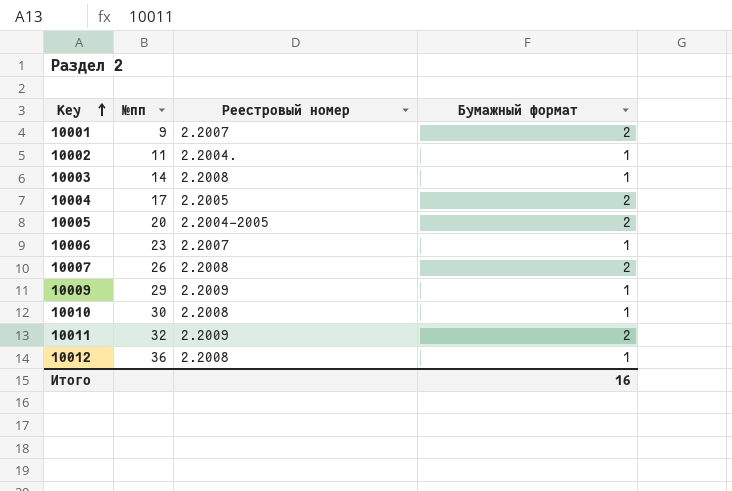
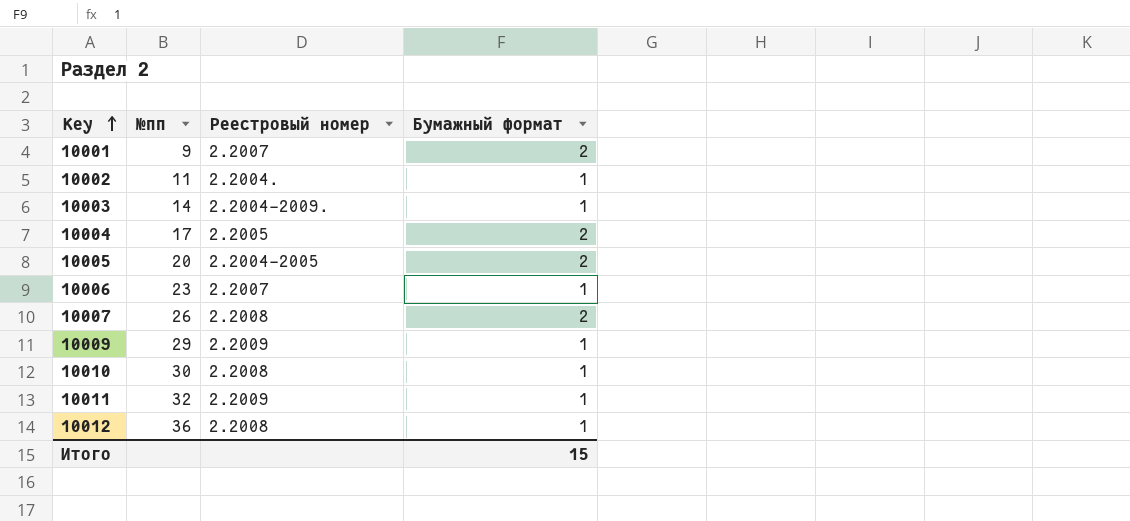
10003 | Реестровый номер: 2.2008 -> 2.2004-2009.
10011 | Бумажный формат: 2 -> 1
Итого | Бумажный формат: 16 -> 15

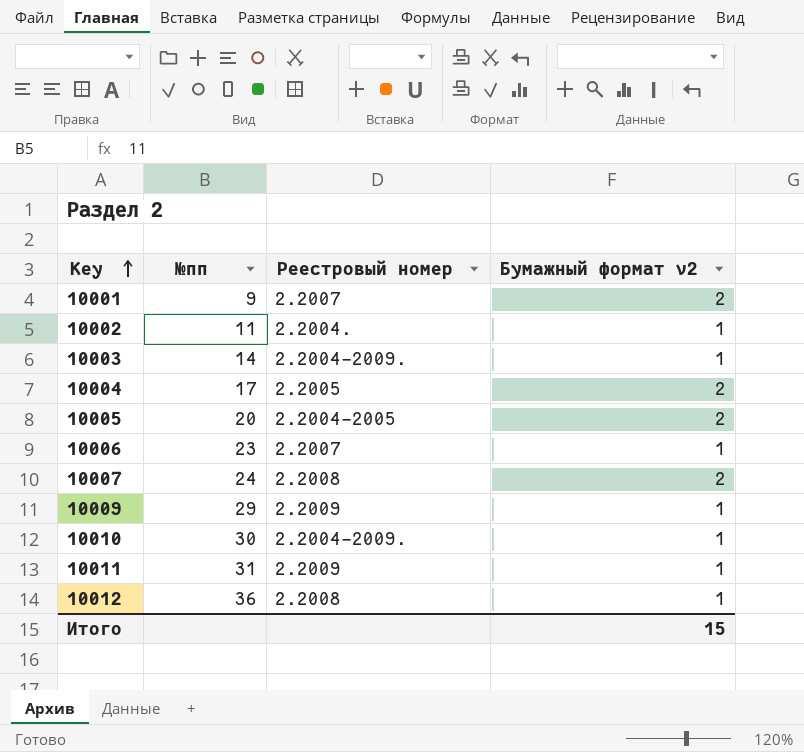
column name: Бумажный формат -> Бумажный формат v2
10007 | №пп: 26 -> 24
10010 | Реестровый номер: 2.2008 -> 2.2004-2009.
10011 | №пп: 32 -> 31

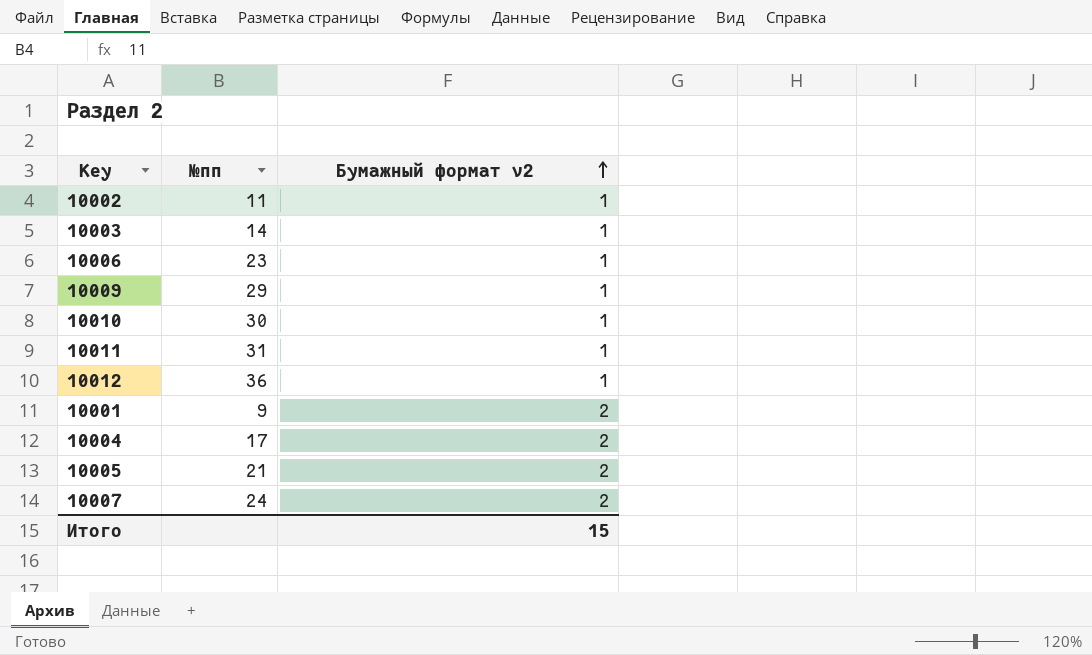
row order: Key ascending -> Бумажный формат v2 ascending
column Реестровый номер | position: 3 -> none
10005 | №пп: 20 -> 21

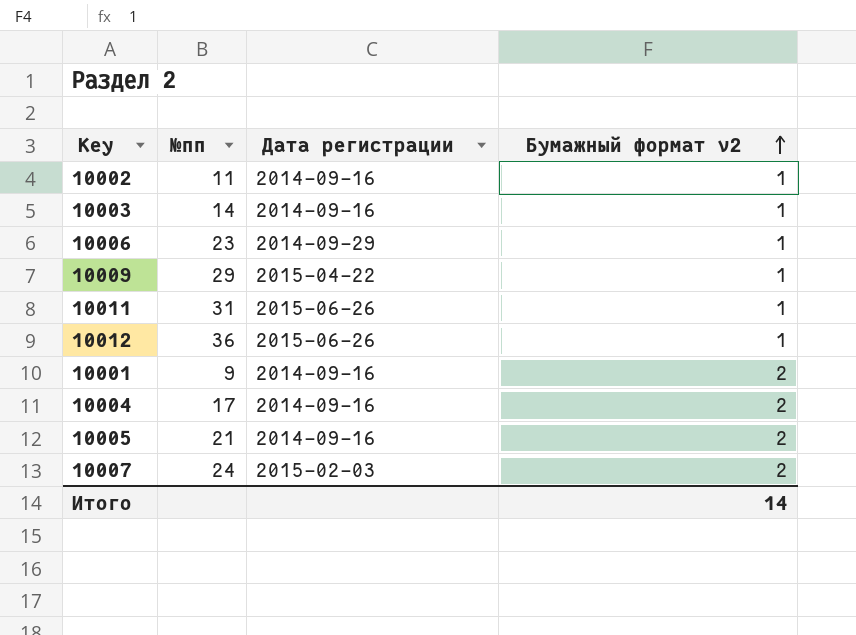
column Дата регистрации | position: none -> 3
row 10010: 30 | 1 -> none
Итого | Бумажный формат v2: 15 -> 14

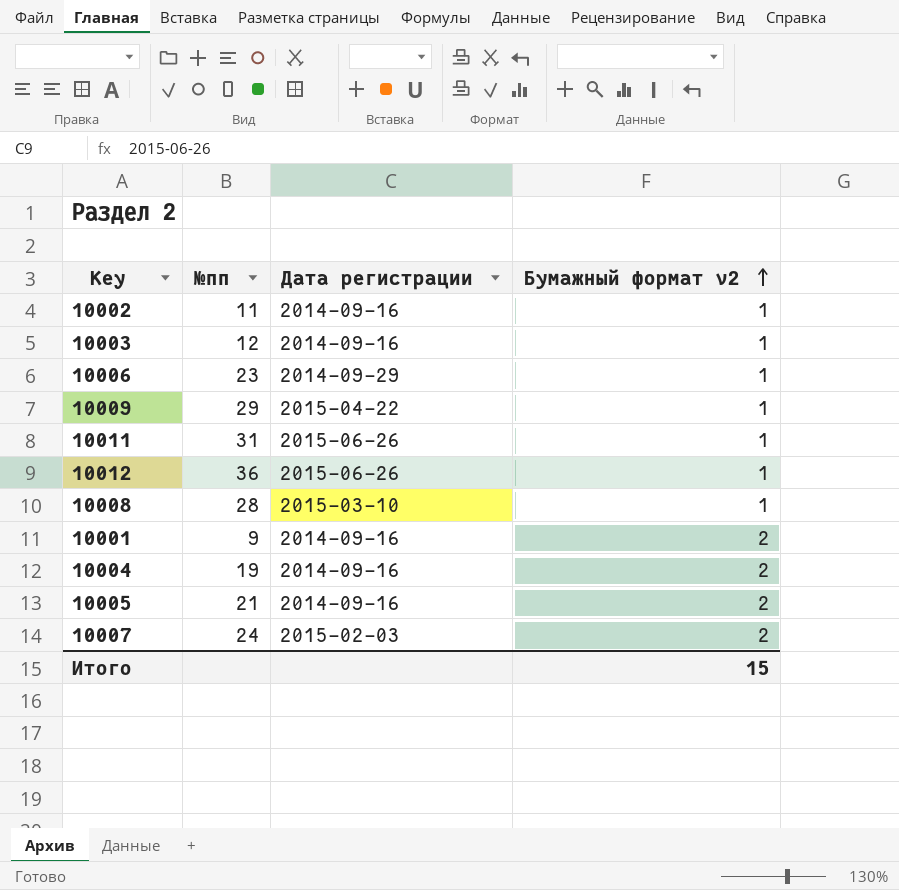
10003 | №пп: 14 -> 12
row 10008: none -> 28 | 2015-03-10 | 1
10004 | №пп: 17 -> 19
Итого | Бумажный формат v2: 14 -> 15

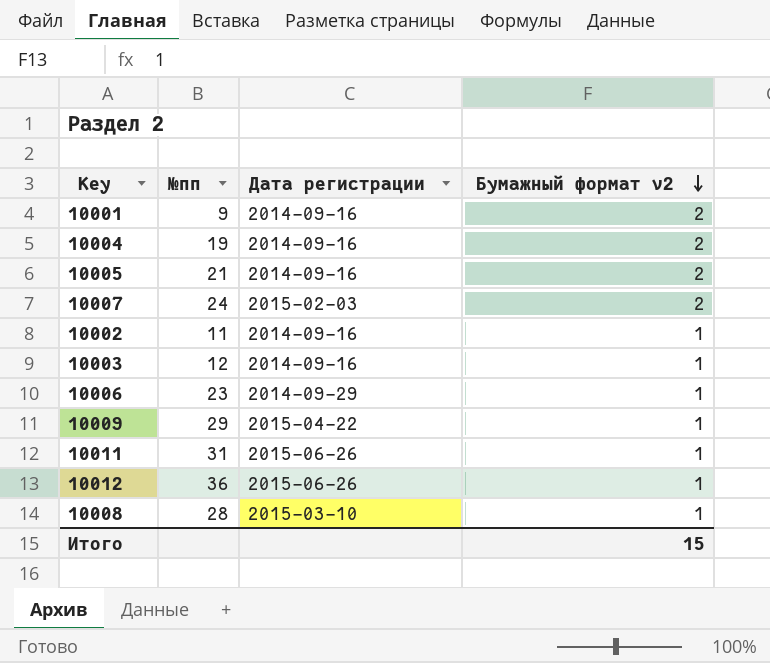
row order: Бумажный формат v2 ascending -> Бумажный формат v2 descending

